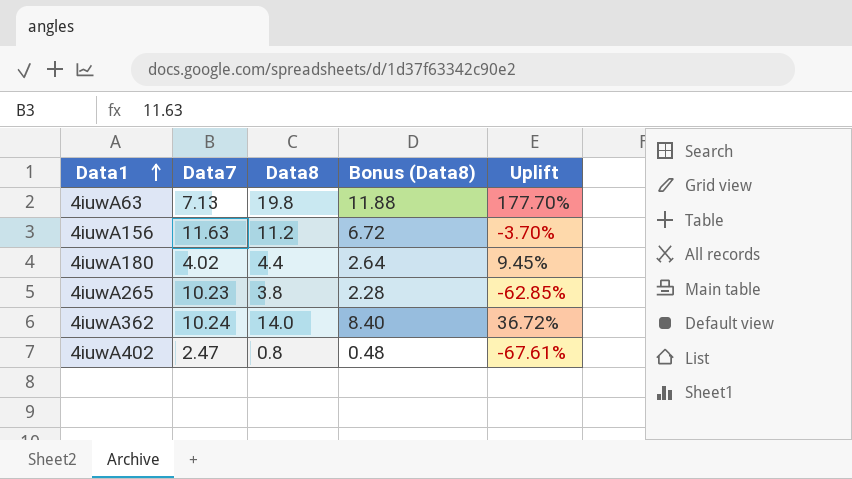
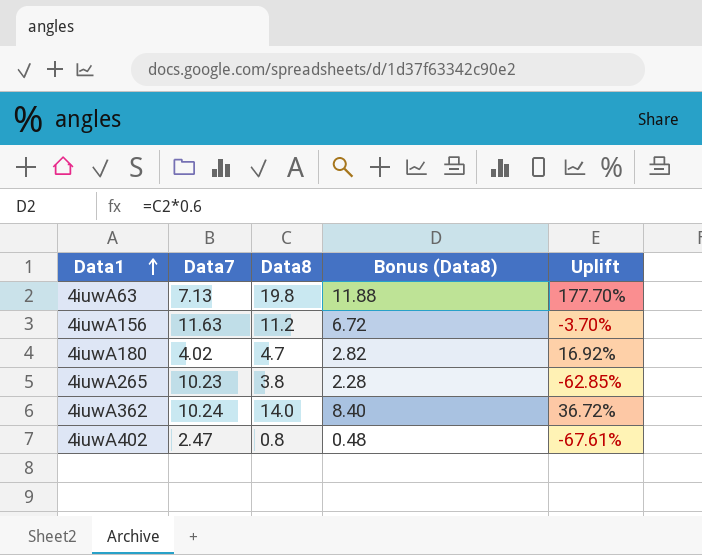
4iuwA180 | Data8: 4.4 -> 4.7
4iuwA180 | Bonus (Data8): 2.64 -> 2.82
4iuwA180 | Uplift: 9.45% -> 16.92%

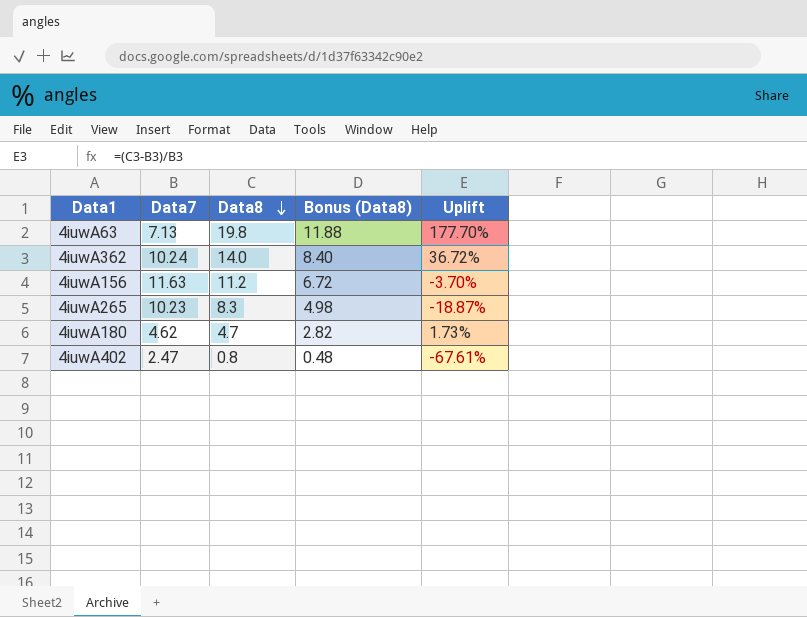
row order: Data1 ascending -> Data8 descending
4iuwA265 | Data8: 3.8 -> 8.3
4iuwA265 | Bonus (Data8): 2.28 -> 4.98
4iuwA265 | Uplift: -62.85% -> -18.87%
4iuwA180 | Data7: 4.02 -> 4.62
4iuwA180 | Uplift: 16.92% -> 1.73%

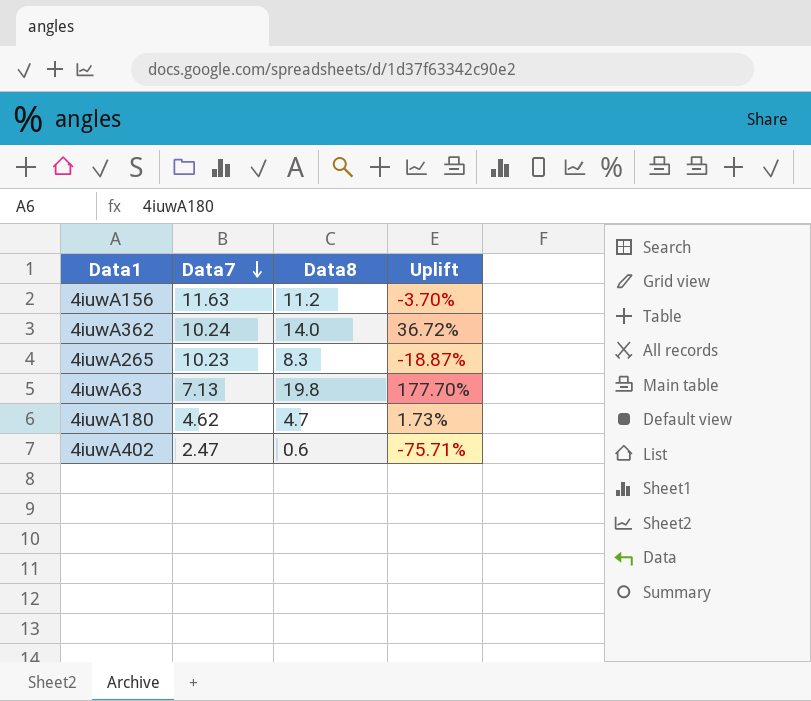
row order: Data8 descending -> Data7 descending
column Bonus (Data8) | formula: [Data8] * 0.6 -> none
4iuwA402 | Data8: 0.8 -> 0.6
4iuwA402 | Uplift: -67.61% -> -75.71%

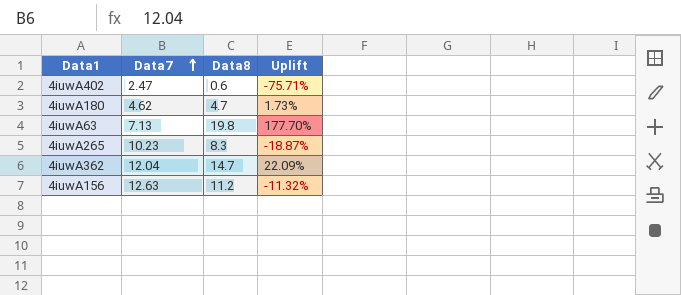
row order: Data7 descending -> Data7 ascending
4iuwA362 | Data7: 10.24 -> 12.04
4iuwA362 | Data8: 14.0 -> 14.7
4iuwA362 | Uplift: 36.72% -> 22.09%
4iuwA156 | Data7: 11.63 -> 12.63
4iuwA156 | Uplift: -3.70% -> -11.32%

